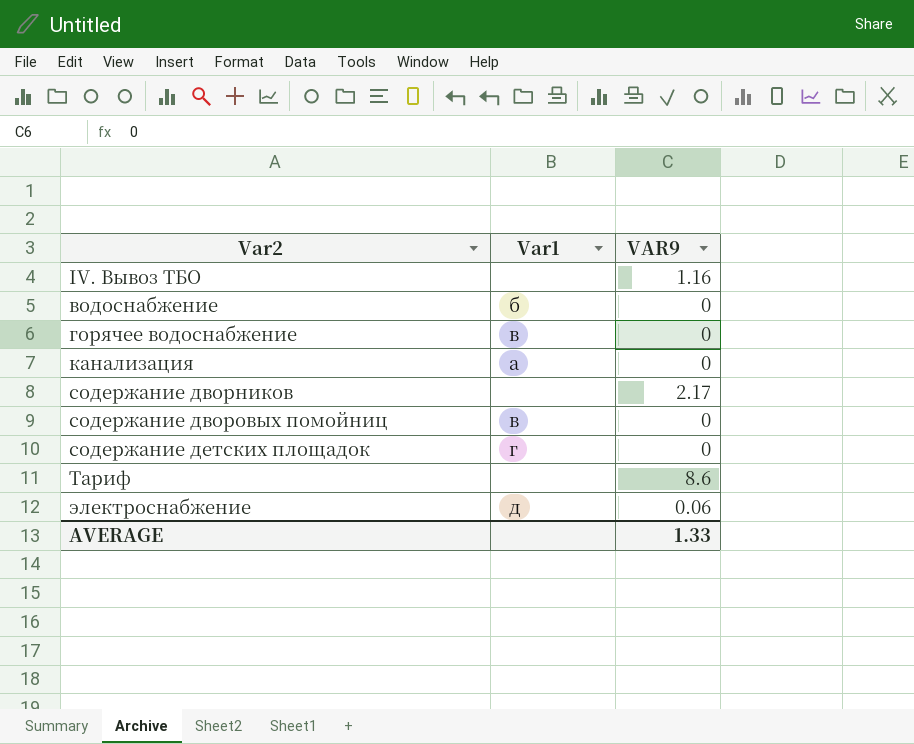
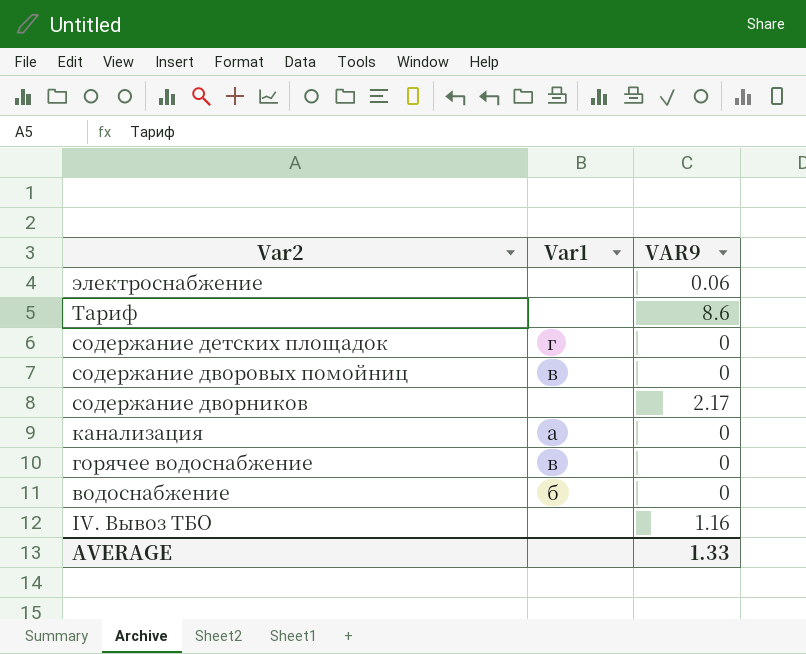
row order: Var2 ascending -> Var2 descending
электроснабжение | Var1: д -> none

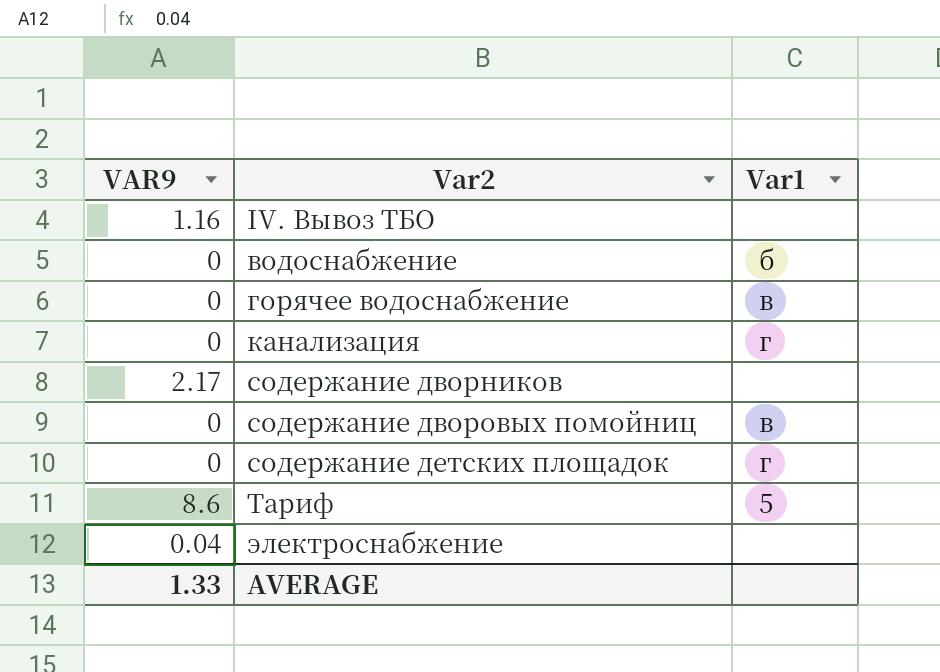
row order: Var2 descending -> Var2 ascending
column VAR9 | position: 3 -> 1
канализация | Var1: а -> г
Тариф | Var1: none -> 5
электроснабжение | VAR9: 0.06 -> 0.04

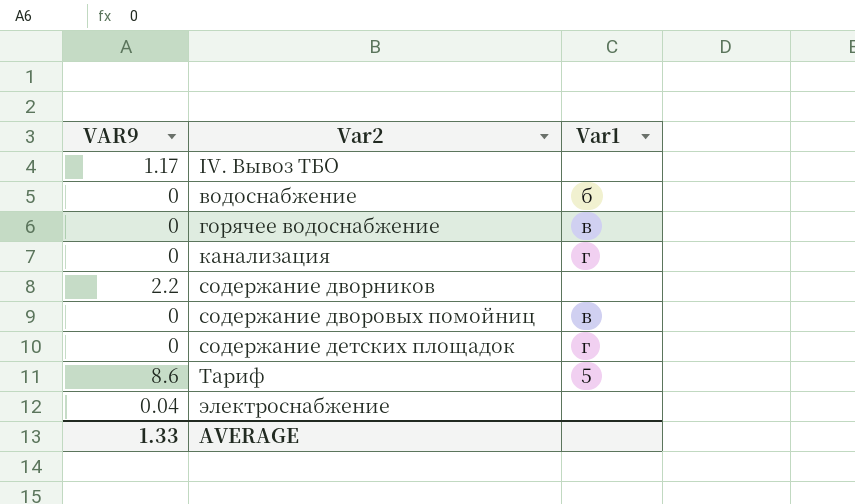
IV. Вывоз ТБО | VAR9: 1.16 -> 1.17
содержание дворников | VAR9: 2.17 -> 2.2

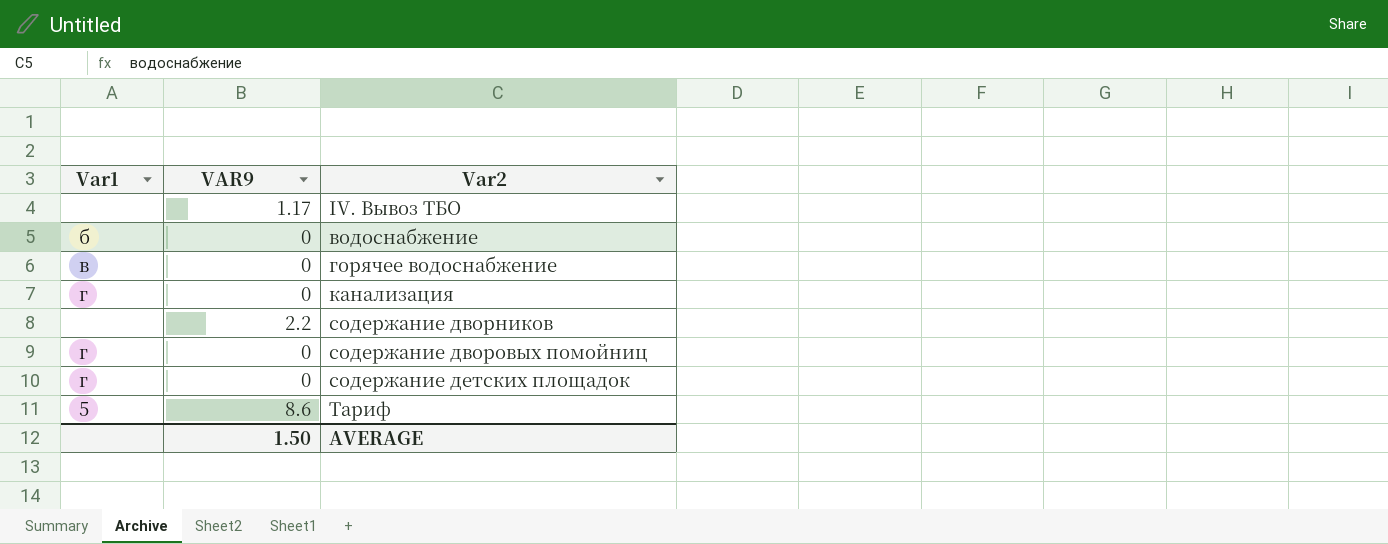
column Var1 | position: 3 -> 1
row электроснабжение: 0.04 | none -> none
содержание дворовых помойниц | Var1: в -> г
AVERAGE | VAR9: 1.33 -> 1.50

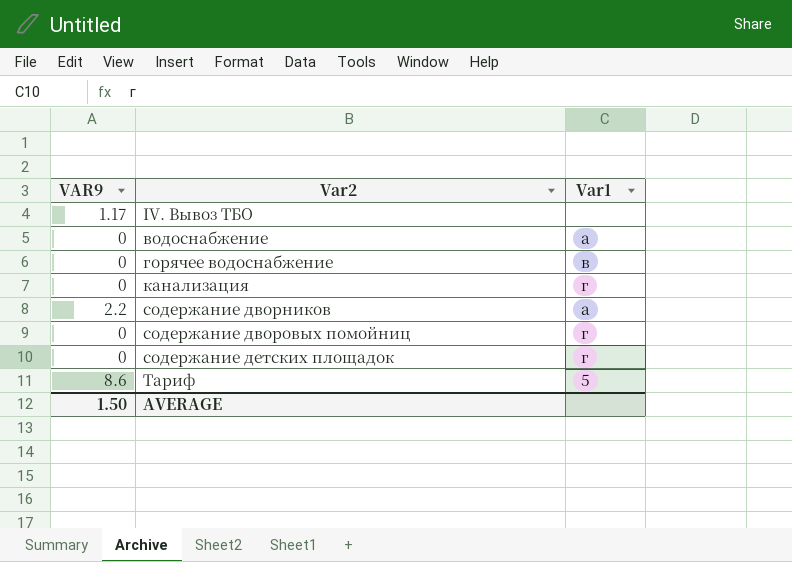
column Var1 | position: 1 -> 3
водоснабжение | Var1: б -> а
содержание дворников | Var1: none -> а

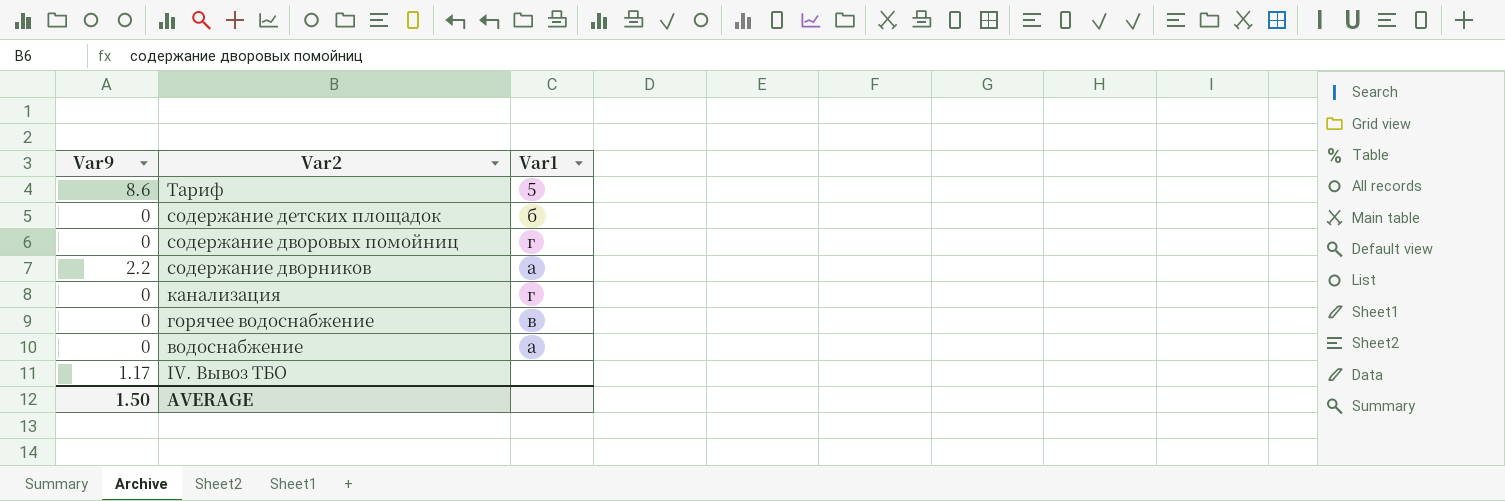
row order: Var2 ascending -> Var2 descending
column name: VAR9 -> Var9
содержание детских площадок | Var1: г -> б

